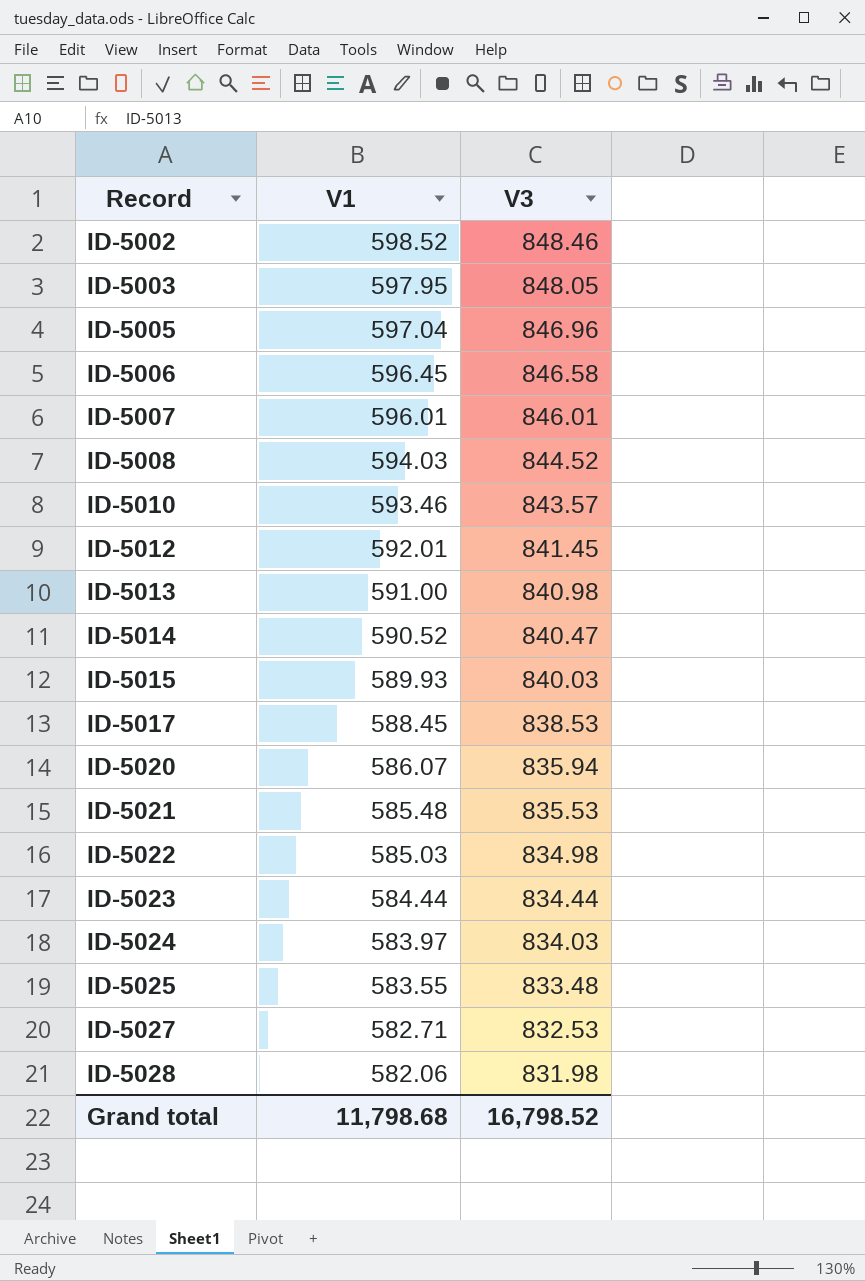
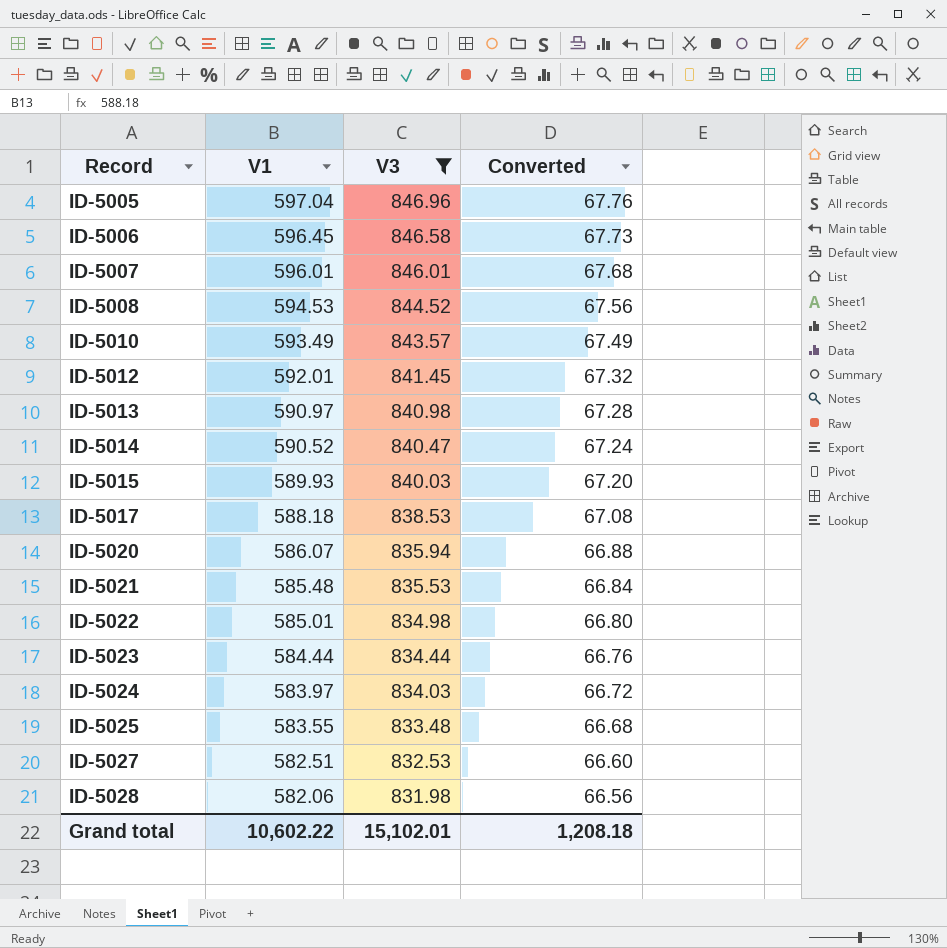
filter: none -> V3 <= 846.96
column Converted | formula: none -> [V3] * 0.08
ID-5008 | V1: 594.03 -> 594.53
ID-5010 | V1: 593.46 -> 593.49
ID-5013 | V1: 591.00 -> 590.97
ID-5017 | V1: 588.45 -> 588.18
ID-5022 | V1: 585.03 -> 585.01
ID-5027 | V1: 582.71 -> 582.51
Grand total | V1: 11,798.68 -> 10,602.22
Grand total | V3: 16,798.52 -> 15,102.01

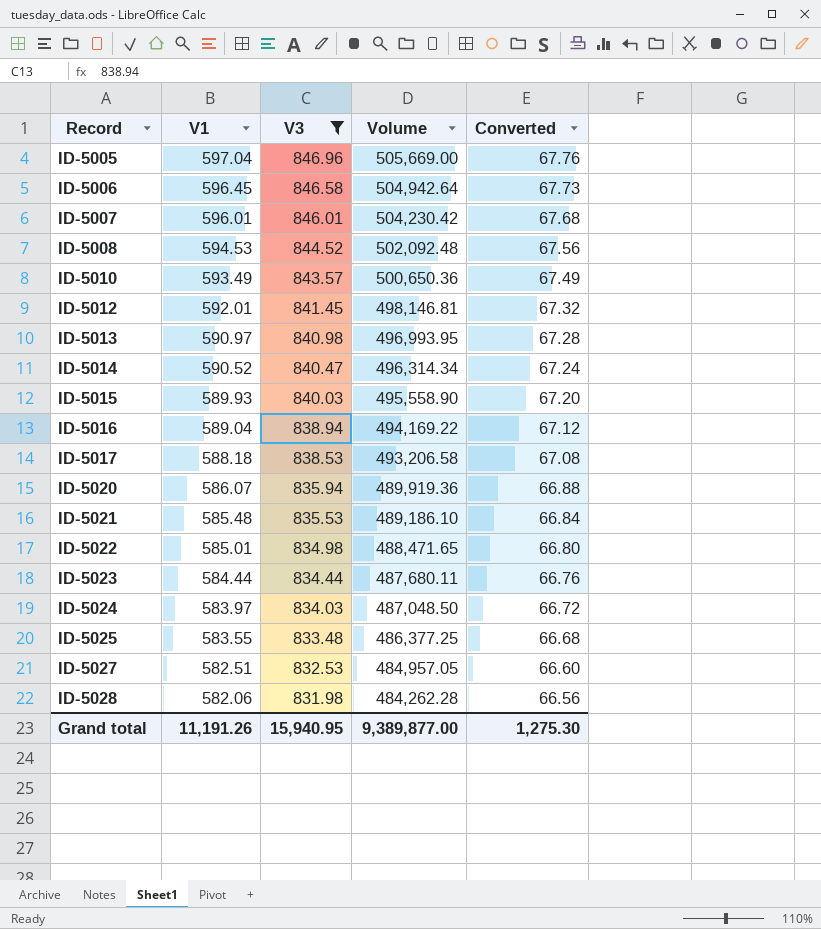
column Volume | formula: none -> [V1] * [V3]
row ID-5016: none -> 589.04 | 838.94 | 494,169.22 | 67.12
Grand total | V1: 10,602.22 -> 11,191.26
Grand total | V3: 15,102.01 -> 15,940.95
Grand total | Converted: 1,208.18 -> 1,275.30

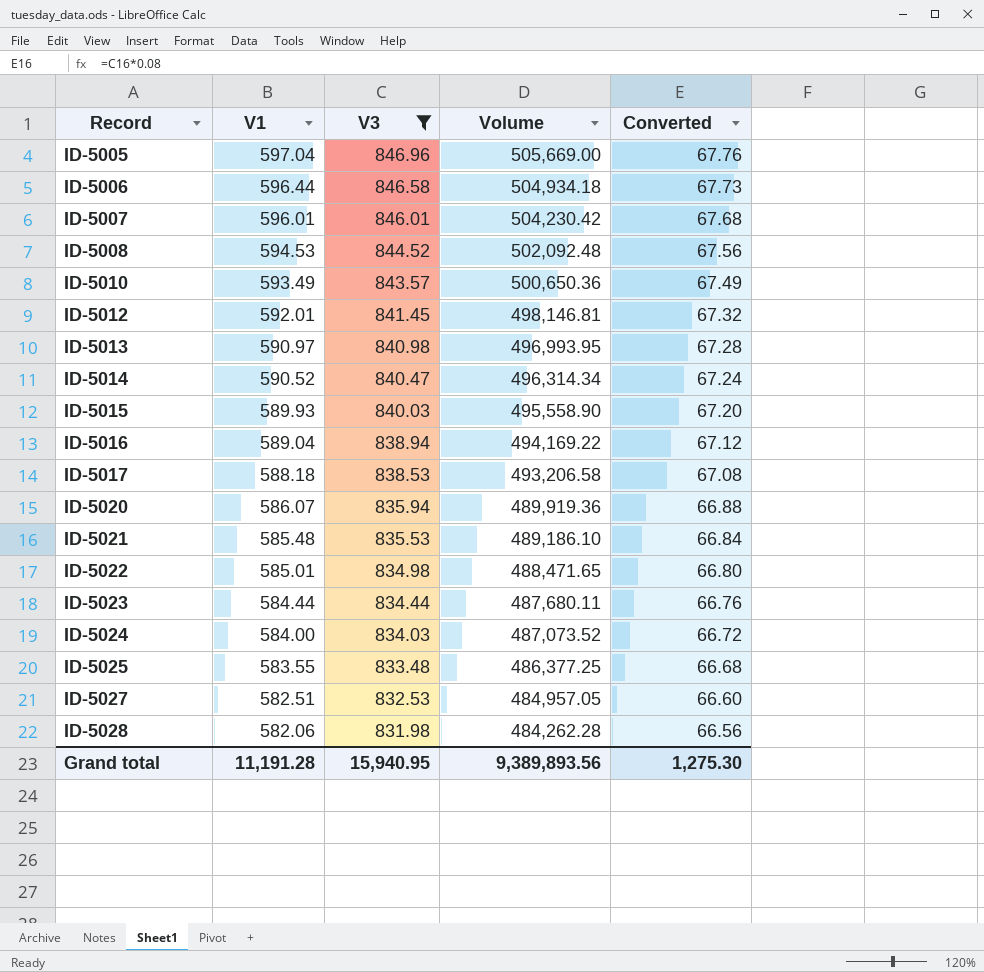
ID-5006 | V1: 596.45 -> 596.44
ID-5006 | Volume: 504,942.64 -> 504,934.18
ID-5024 | V1: 583.97 -> 584.00
ID-5024 | Volume: 487,048.50 -> 487,073.52
Grand total | V1: 11,191.26 -> 11,191.28
Grand total | Volume: 9,389,877.00 -> 9,389,893.56

